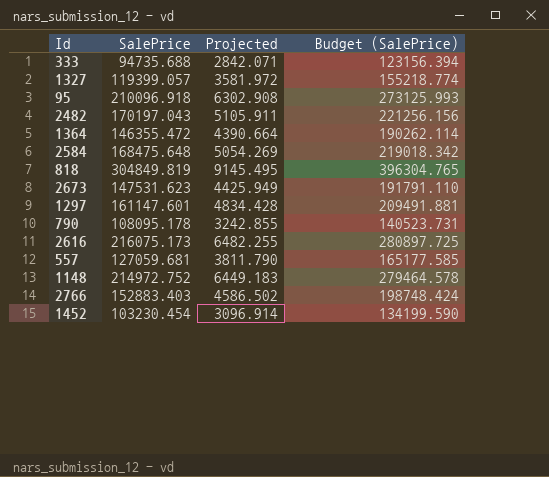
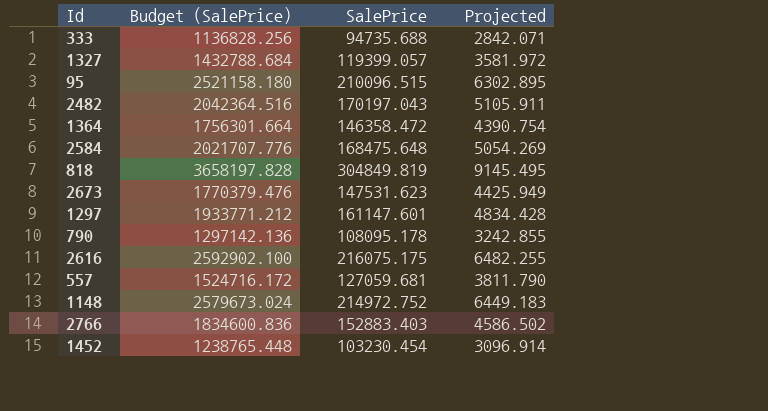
column Budget (SalePrice) | formula: [SalePrice] * 1.3 -> [SalePrice] * 12
column Budget (SalePrice) | position: 4 -> 2
95 | SalePrice: 210096.918 -> 210096.515
95 | Projected: 6302.908 -> 6302.895
1364 | SalePrice: 146355.472 -> 146358.472
1364 | Projected: 4390.664 -> 4390.754
2616 | SalePrice: 216075.173 -> 216075.175

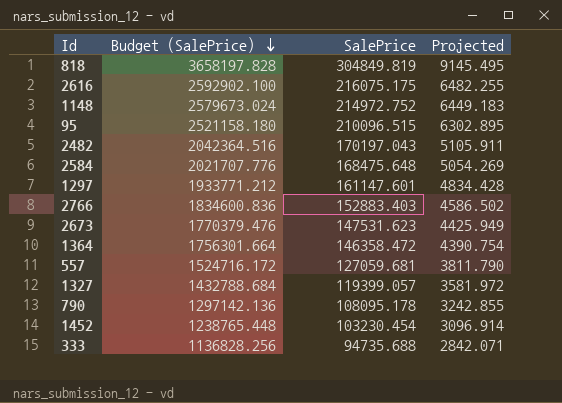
row order: none -> Budget (SalePrice) descending

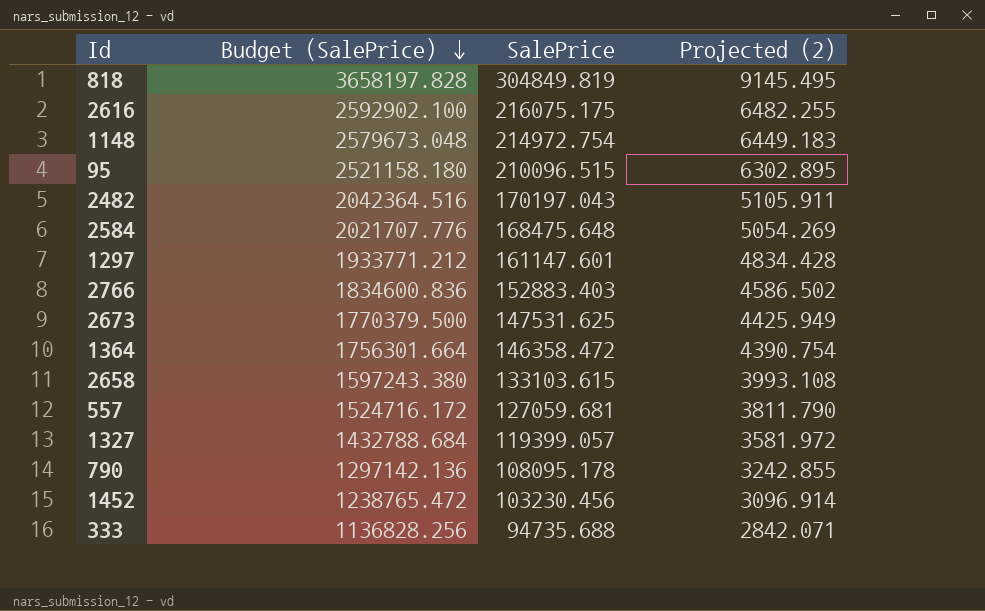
column name: Projected -> Projected (2)
1148 | Budget (SalePrice): 2579673.024 -> 2579673.048
1148 | SalePrice: 214972.752 -> 214972.754
2673 | Budget (SalePrice): 1770379.476 -> 1770379.500
2673 | SalePrice: 147531.623 -> 147531.625
row 2658: none -> 1597243.380 | 133103.615 | 3993.108
1452 | Budget (SalePrice): 1238765.448 -> 1238765.472
1452 | SalePrice: 103230.454 -> 103230.456

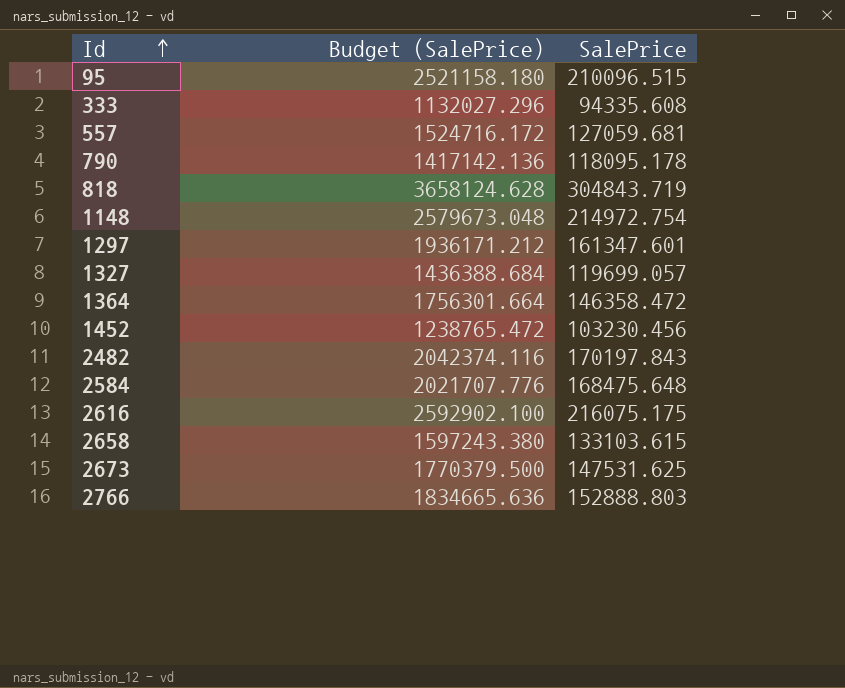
row order: Budget (SalePrice) descending -> Id ascending
column Projected (2) | formula: [SalePrice] * 0.03 -> none
333 | Budget (SalePrice): 1136828.256 -> 1132027.296
333 | SalePrice: 94735.688 -> 94335.608
790 | Budget (SalePrice): 1297142.136 -> 1417142.136
790 | SalePrice: 108095.178 -> 118095.178
818 | Budget (SalePrice): 3658197.828 -> 3658124.628
818 | SalePrice: 304849.819 -> 304843.719
1297 | Budget (SalePrice): 1933771.212 -> 1936171.212
1297 | SalePrice: 161147.601 -> 161347.601
1327 | Budget (SalePrice): 1432788.684 -> 1436388.684
1327 | SalePrice: 119399.057 -> 119699.057
2482 | Budget (SalePrice): 2042364.516 -> 2042374.116
2482 | SalePrice: 170197.043 -> 170197.843
2766 | Budget (SalePrice): 1834600.836 -> 1834665.636
2766 | SalePrice: 152883.403 -> 152888.803

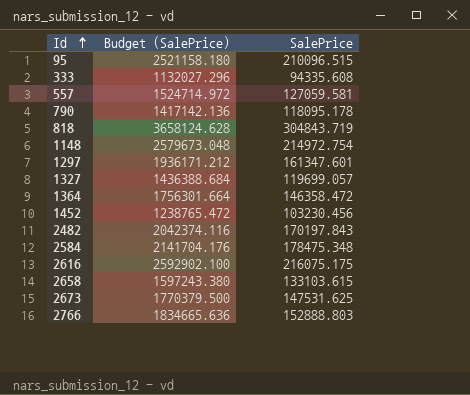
557 | Budget (SalePrice): 1524716.172 -> 1524714.972
557 | SalePrice: 127059.681 -> 127059.581
2584 | Budget (SalePrice): 2021707.776 -> 2141704.176
2584 | SalePrice: 168475.648 -> 178475.348

